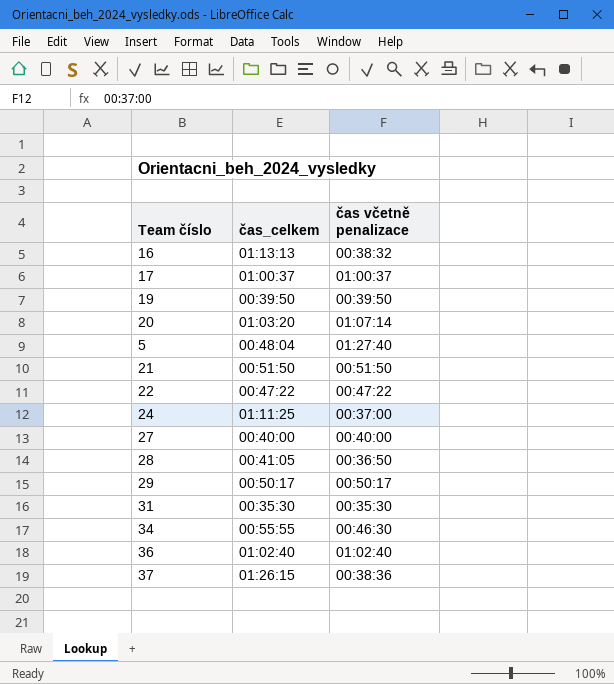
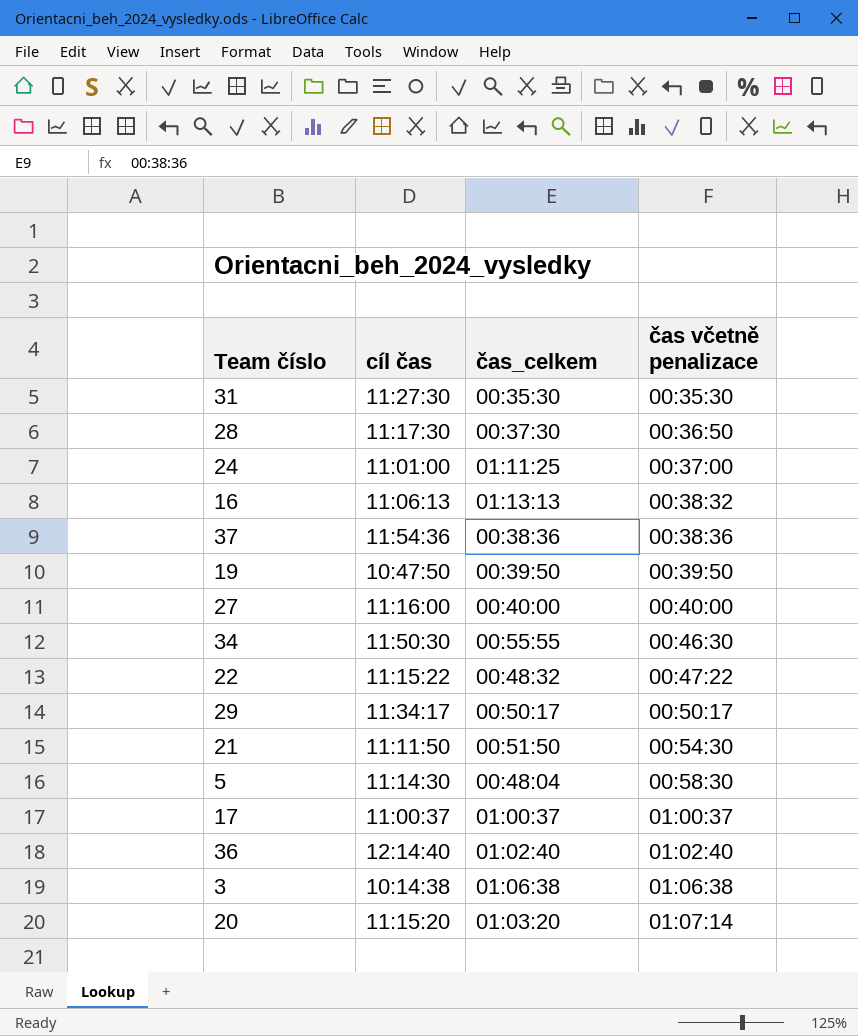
row order: none -> čas včetně penalizace ascending
column cíl čas | position: none -> 2
28 | čas_celkem: 00:41:05 -> 00:37:30
37 | čas_celkem: 01:26:15 -> 00:38:36
22 | čas_celkem: 00:47:22 -> 00:48:32
21 | čas včetně penalizace: 00:51:50 -> 00:54:30
5 | čas včetně penalizace: 01:27:40 -> 00:58:30
row 3: none -> 10:14:38 | 01:06:38 | 01:06:38

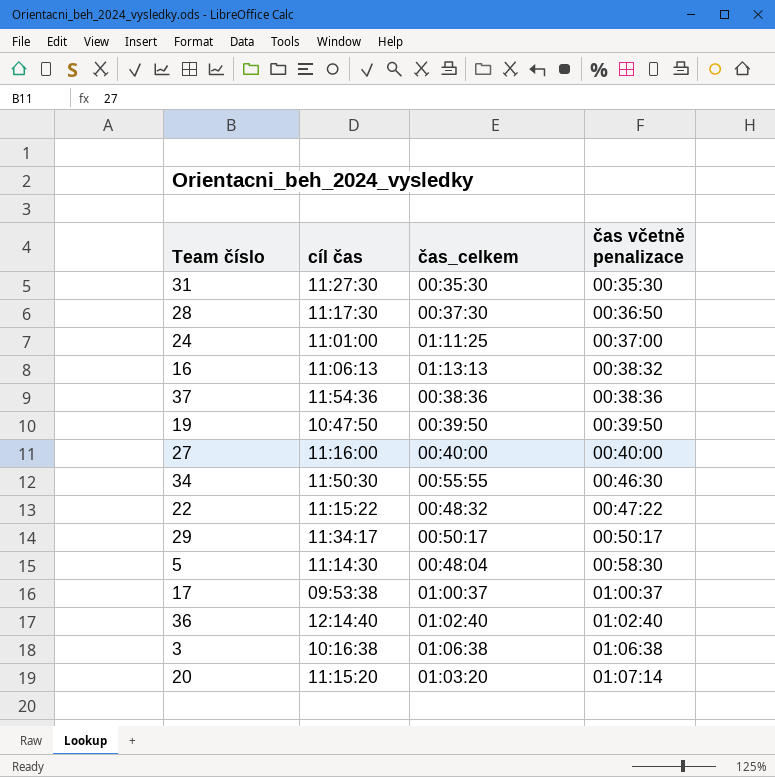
row 21: 11:11:50 | 00:51:50 | 00:54:30 -> none
17 | cíl čas: 11:00:37 -> 09:53:38
3 | cíl čas: 10:14:38 -> 10:16:38

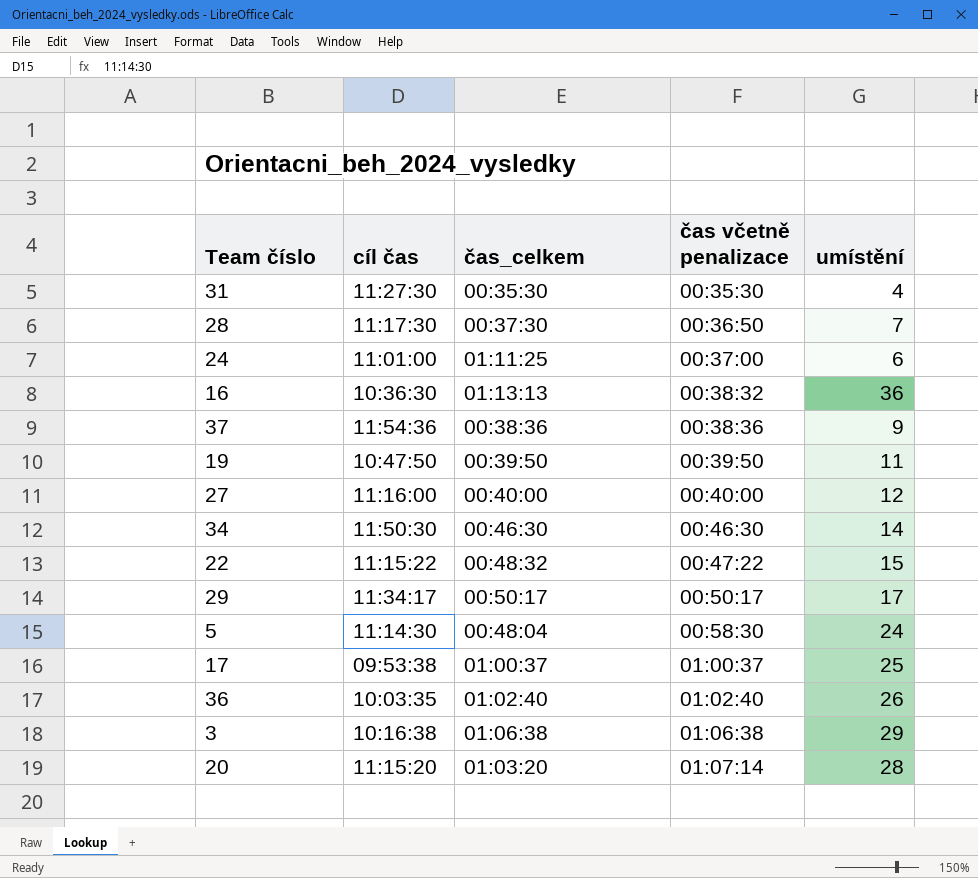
column umístění | position: none -> 5
16 | cíl čas: 11:06:13 -> 10:36:30
34 | čas_celkem: 00:55:55 -> 00:46:30
36 | cíl čas: 12:14:40 -> 10:03:35

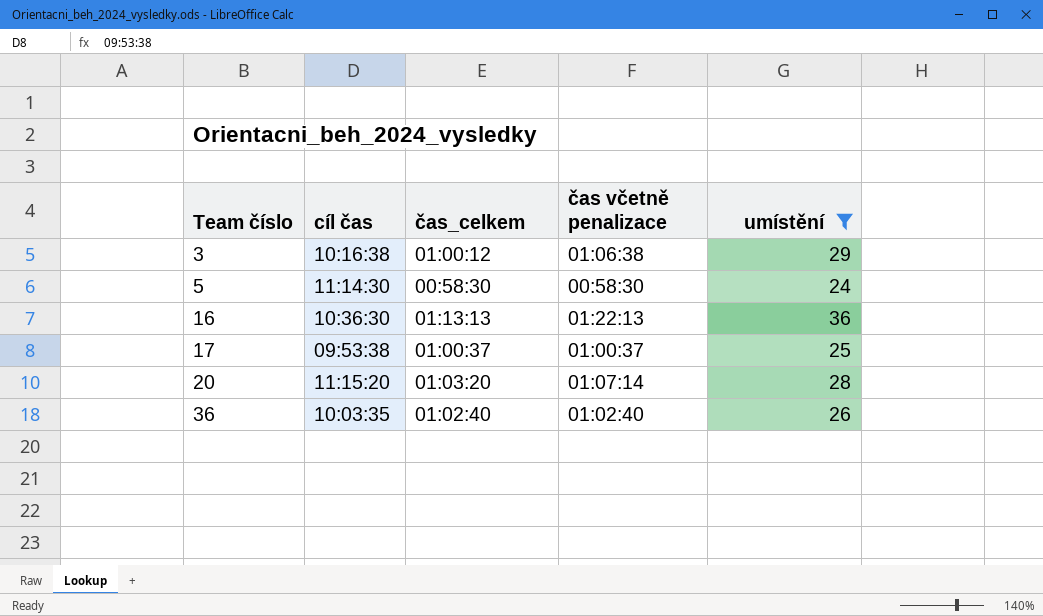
filter: none -> umístění >= 24
row order: čas včetně penalizace ascending -> Team číslo ascending
3 | čas_celkem: 01:06:38 -> 01:00:12
5 | čas_celkem: 00:48:04 -> 00:58:30
16 | čas včetně penalizace: 00:38:32 -> 01:22:13

